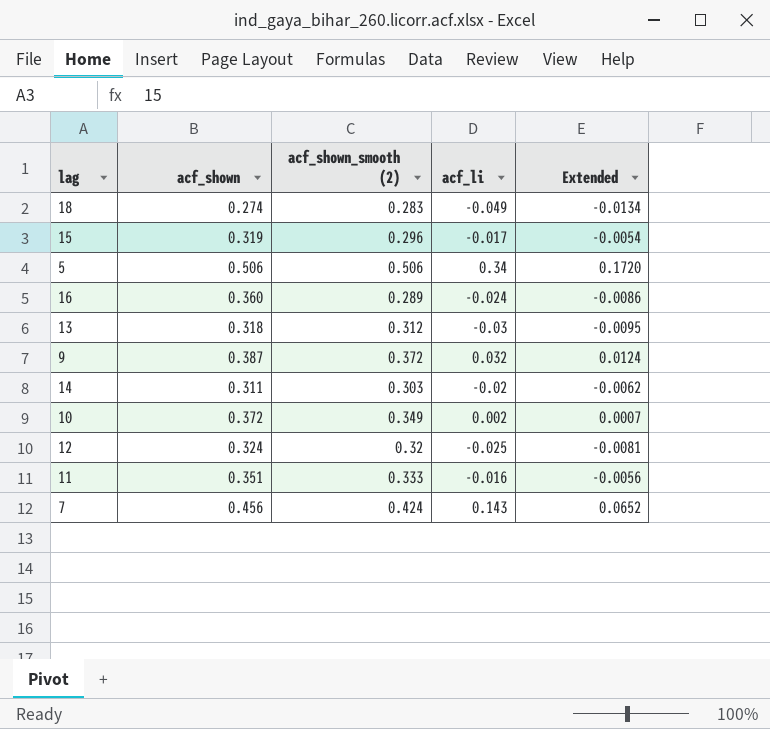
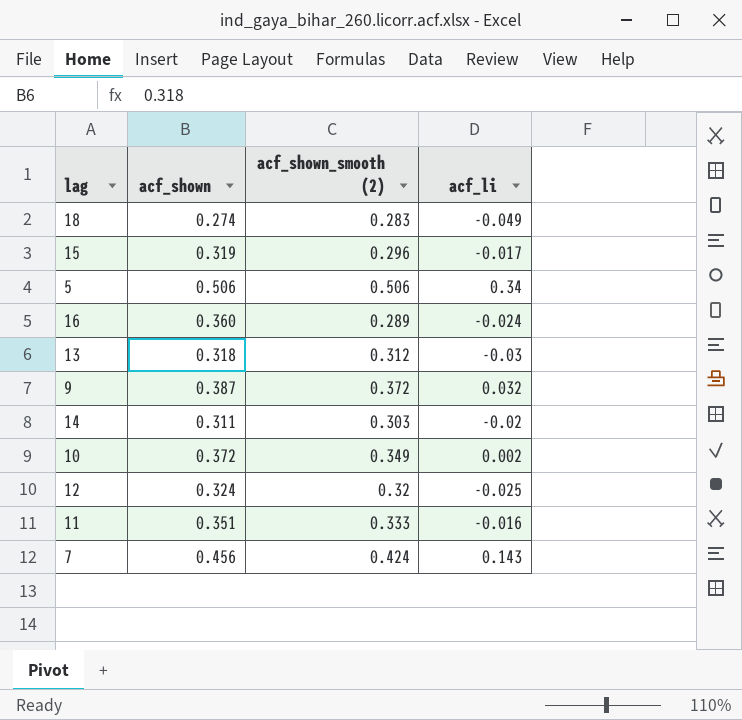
column Extended | formula: [acf_shown] * [acf_li] -> none

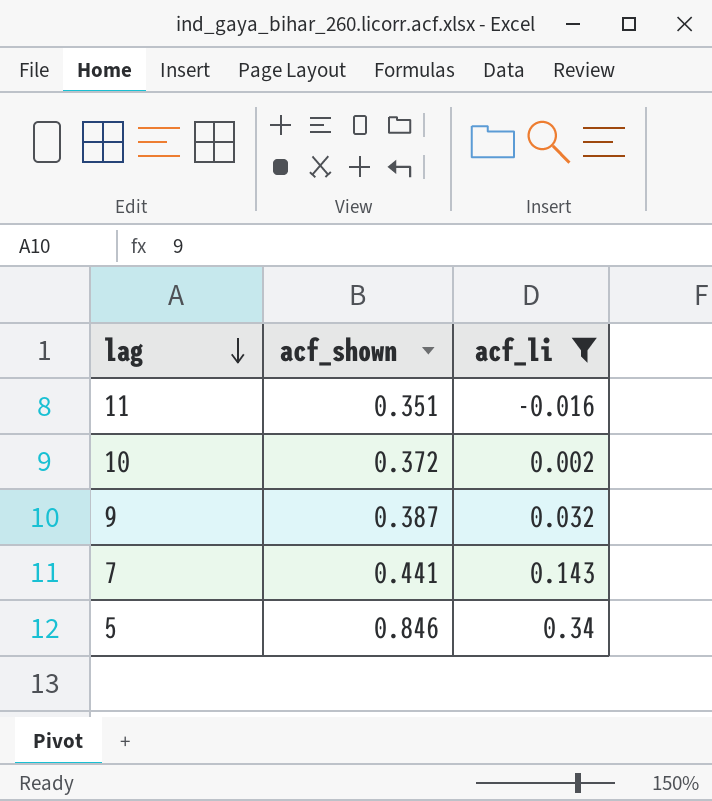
filter: none -> acf_li >= -0.016
row order: none -> lag descending
column acf_shown_smooth (2) | position: 3 -> none
7 | acf_shown: 0.456 -> 0.441
5 | acf_shown: 0.506 -> 0.846

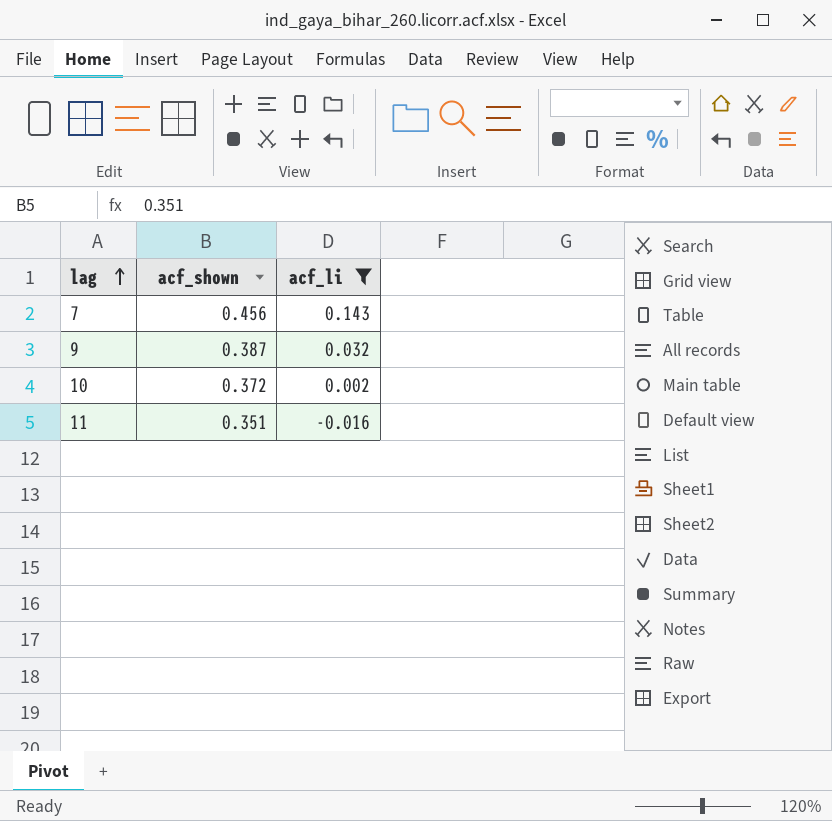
row order: lag descending -> lag ascending
row 5: 0.846 | 0.34 -> none
7 | acf_shown: 0.441 -> 0.456

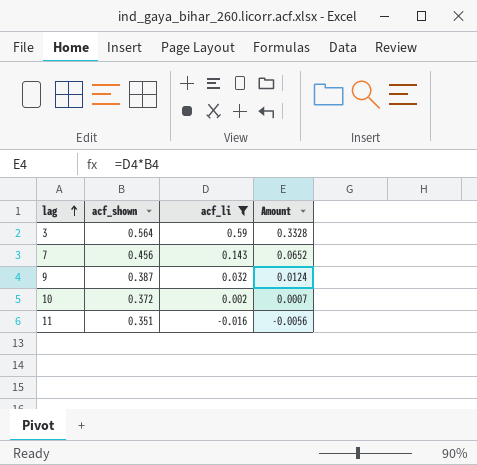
column Amount | formula: none -> [acf_shown] * [acf_li]
row 3: none -> 0.564 | 0.59 | 0.3328

